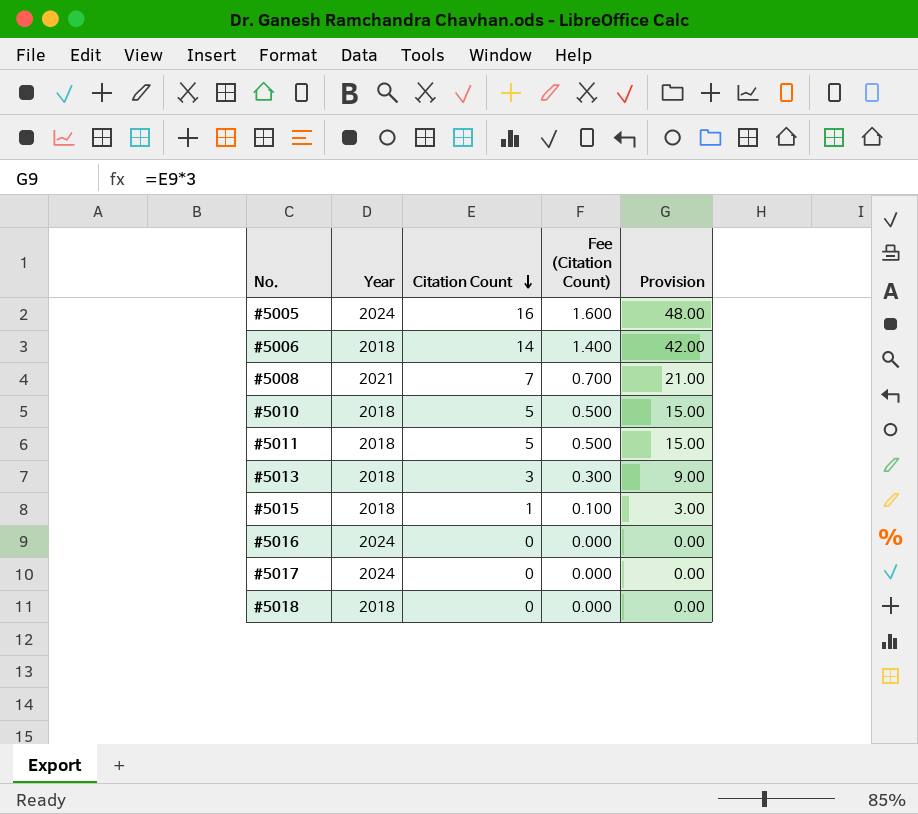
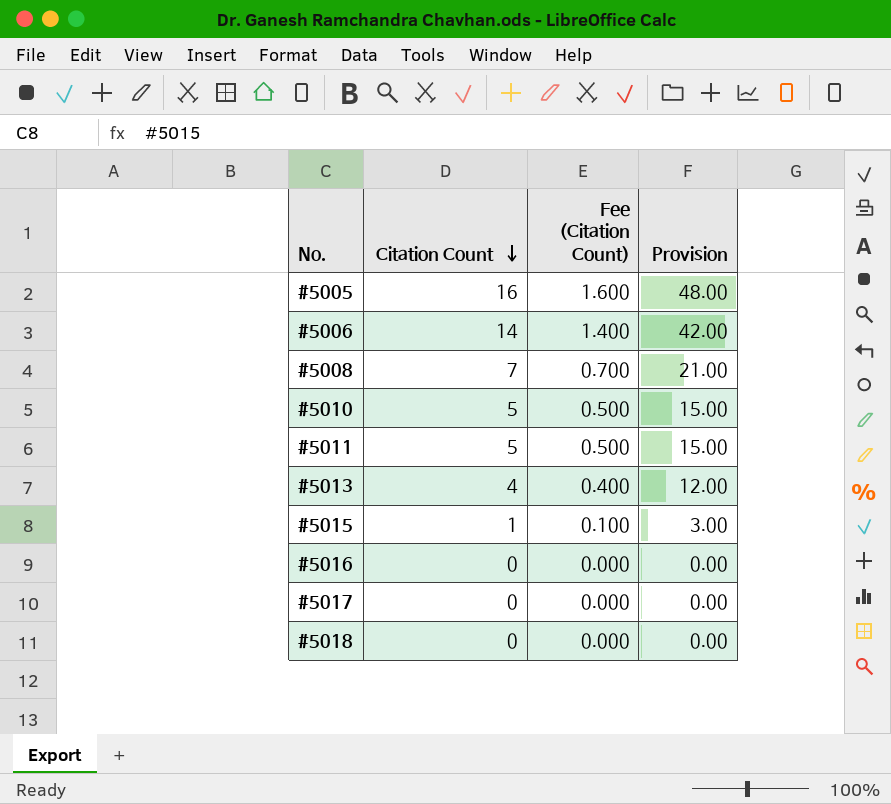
column Year | position: 2 -> none
#5013 | Citation Count: 3 -> 4
#5013 | Fee (Citation Count): 0.300 -> 0.400
#5013 | Provision: 9.00 -> 12.00

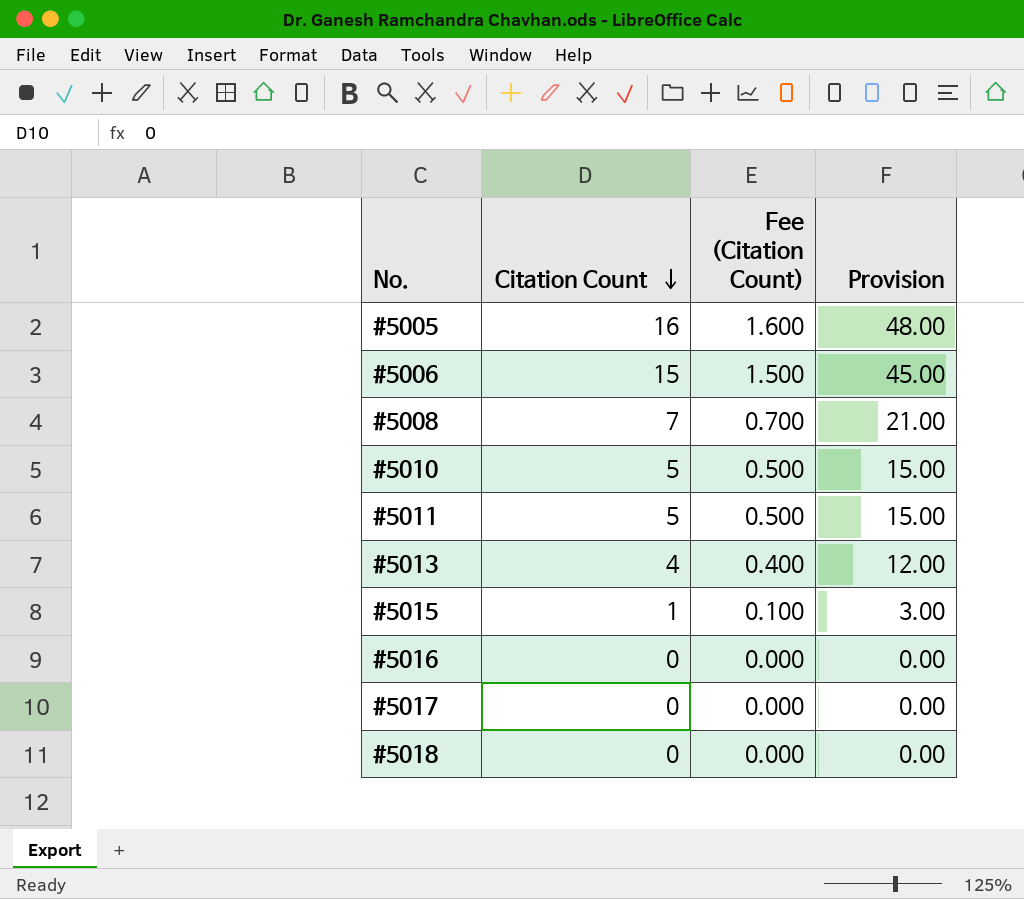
#5006 | Citation Count: 14 -> 15
#5006 | Fee (Citation Count): 1.400 -> 1.500
#5006 | Provision: 42.00 -> 45.00

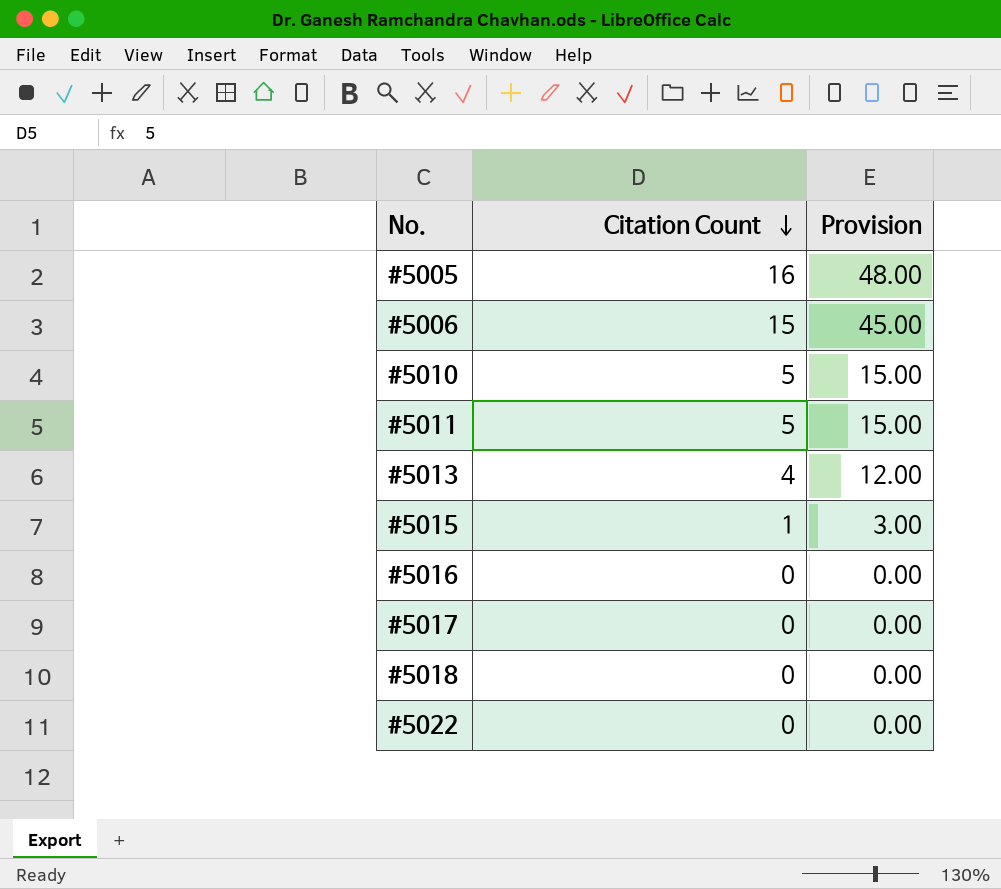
column Fee (Citation Count) | formula: [Citation Count] * 0.1 -> none
row #5008: 7 | 0.700 | 21.00 -> none
row #5022: none -> 0 | 0.00

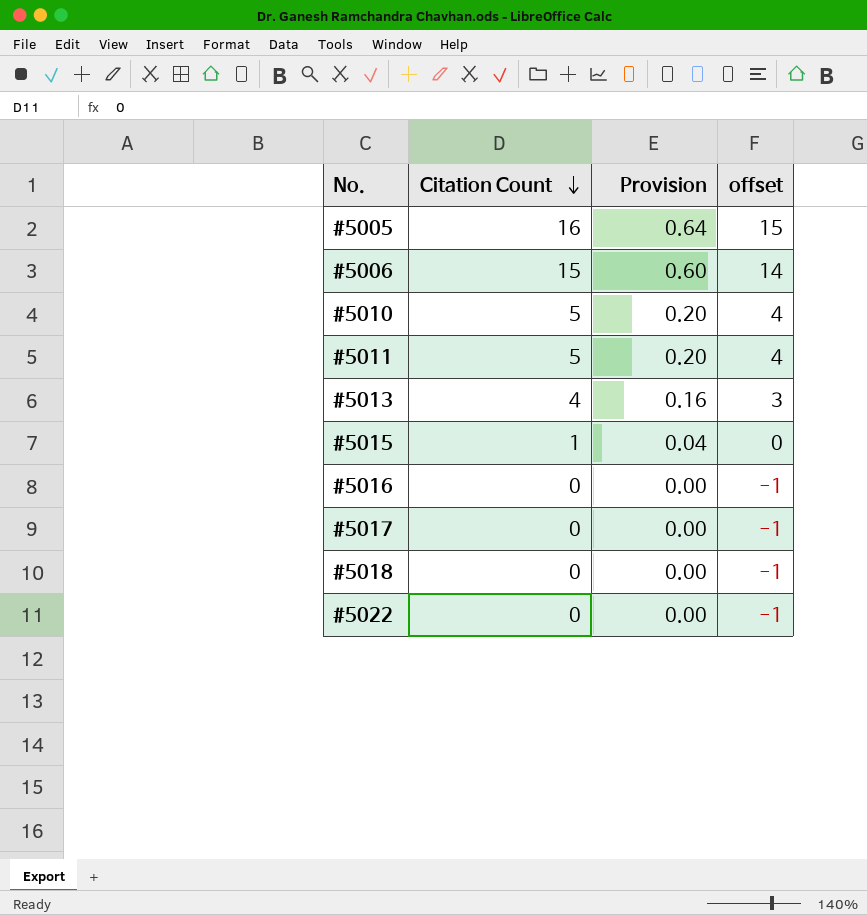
column Provision | formula: [Citation Count] * 3 -> [Citation Count] * 0.04
column offset | formula: none -> [Citation Count] - 1

